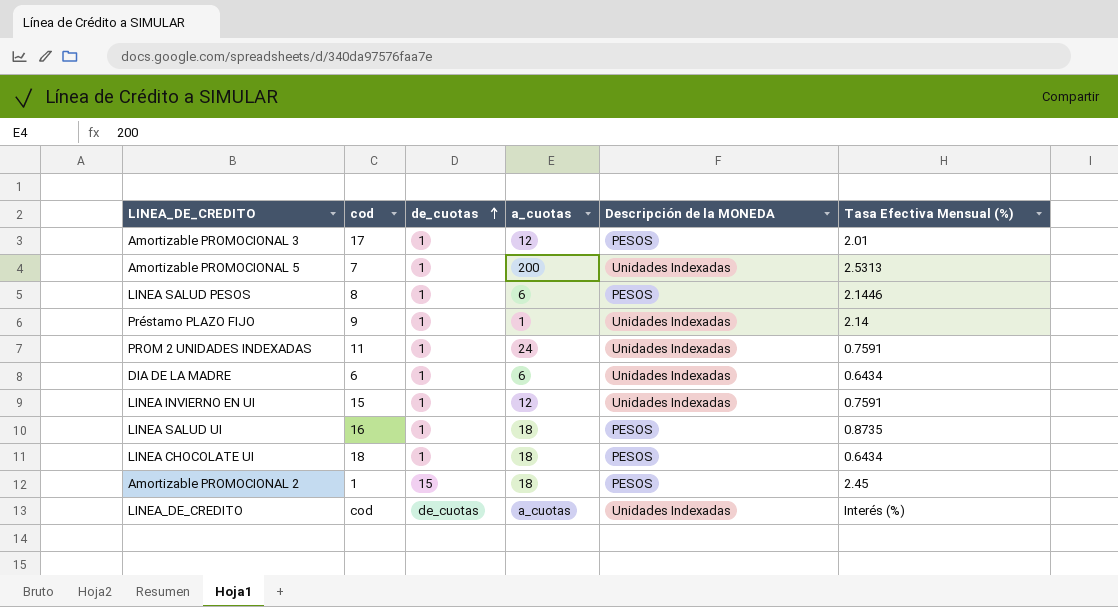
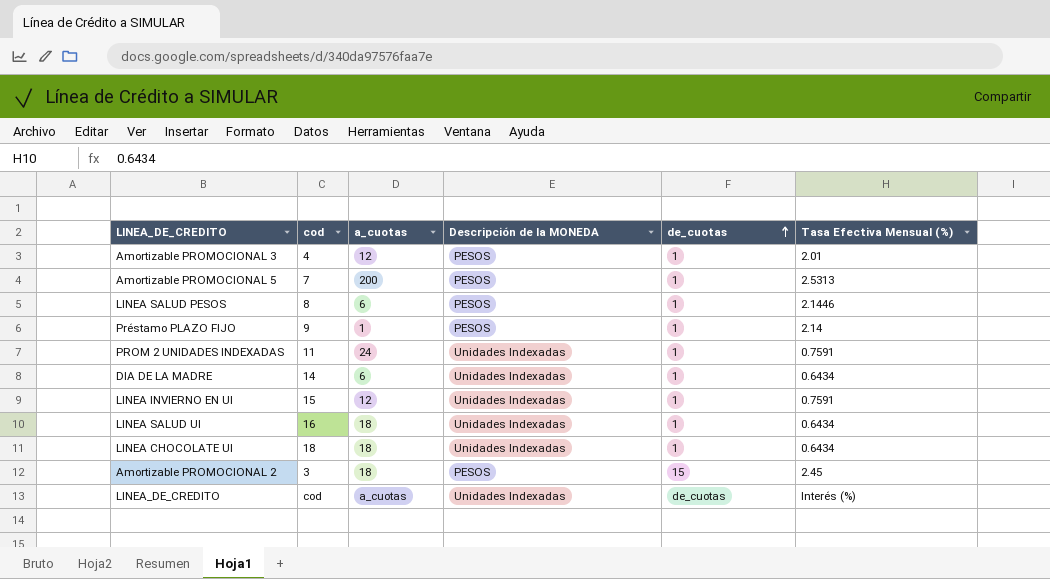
column de_cuotas | position: 3 -> 5
Amortizable PROMOCIONAL 3 | cod: 17 -> 4
Amortizable PROMOCIONAL 5 | Descripción de la MONEDA: Unidades Indexadas -> PESOS
Préstamo PLAZO FIJO | Descripción de la MONEDA: Unidades Indexadas -> PESOS
DIA DE LA MADRE | cod: 6 -> 14
LINEA SALUD UI | Descripción de la MONEDA: PESOS -> Unidades Indexadas
LINEA SALUD UI | Tasa Efectiva Mensual (%): 0.8735 -> 0.6434
LINEA CHOCOLATE UI | Descripción de la MONEDA: PESOS -> Unidades Indexadas
Amortizable PROMOCIONAL 2 | cod: 1 -> 3

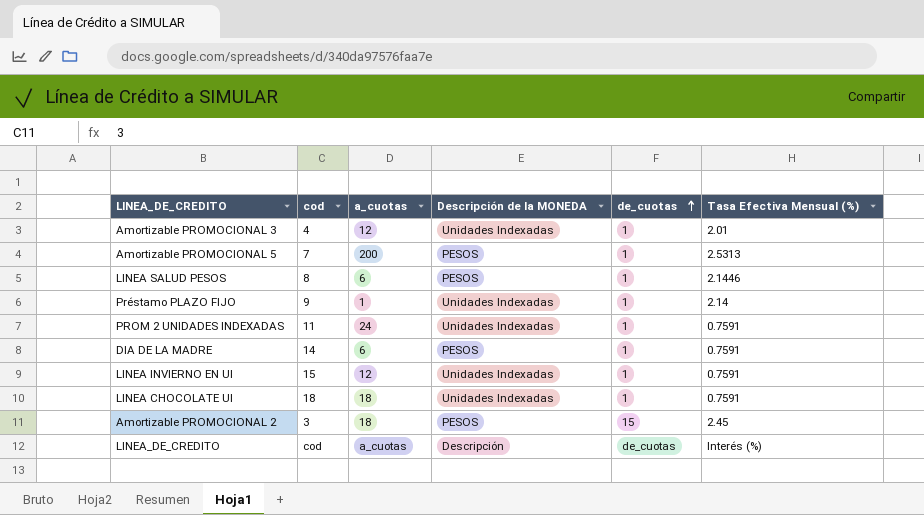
row LINEA SALUD UI: 16 | 18 | Unidades Indexadas | 1 | 0.6434 -> none
Amortizable PROMOCIONAL 3 | Descripción de la MONEDA: PESOS -> Unidades Indexadas
Préstamo PLAZO FIJO | Descripción de la MONEDA: PESOS -> Unidades Indexadas
DIA DE LA MADRE | Descripción de la MONEDA: Unidades Indexadas -> PESOS
DIA DE LA MADRE | Tasa Efectiva Mensual (%): 0.6434 -> 0.7591
LINEA CHOCOLATE UI | Tasa Efectiva Mensual (%): 0.6434 -> 0.7591
LINEA_DE_CREDITO | Descripción de la MONEDA: Unidades Indexadas -> Descripción

